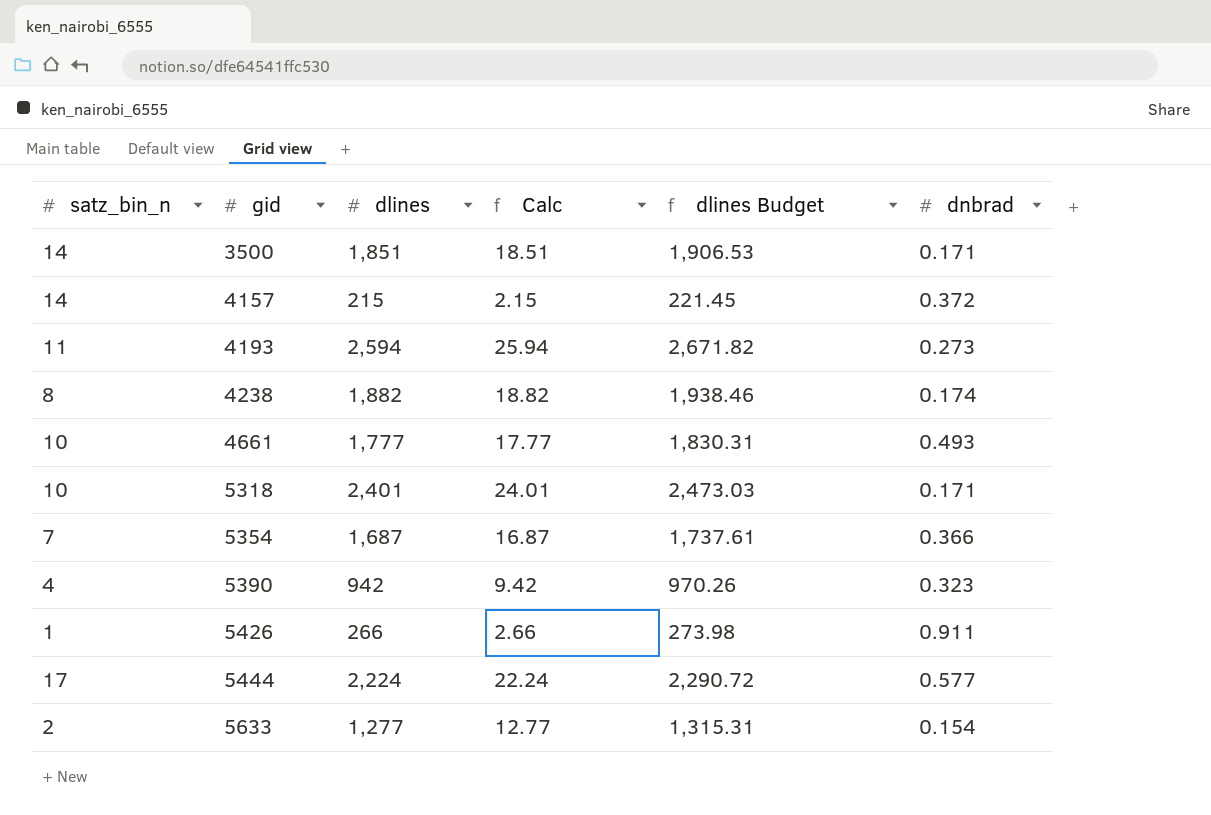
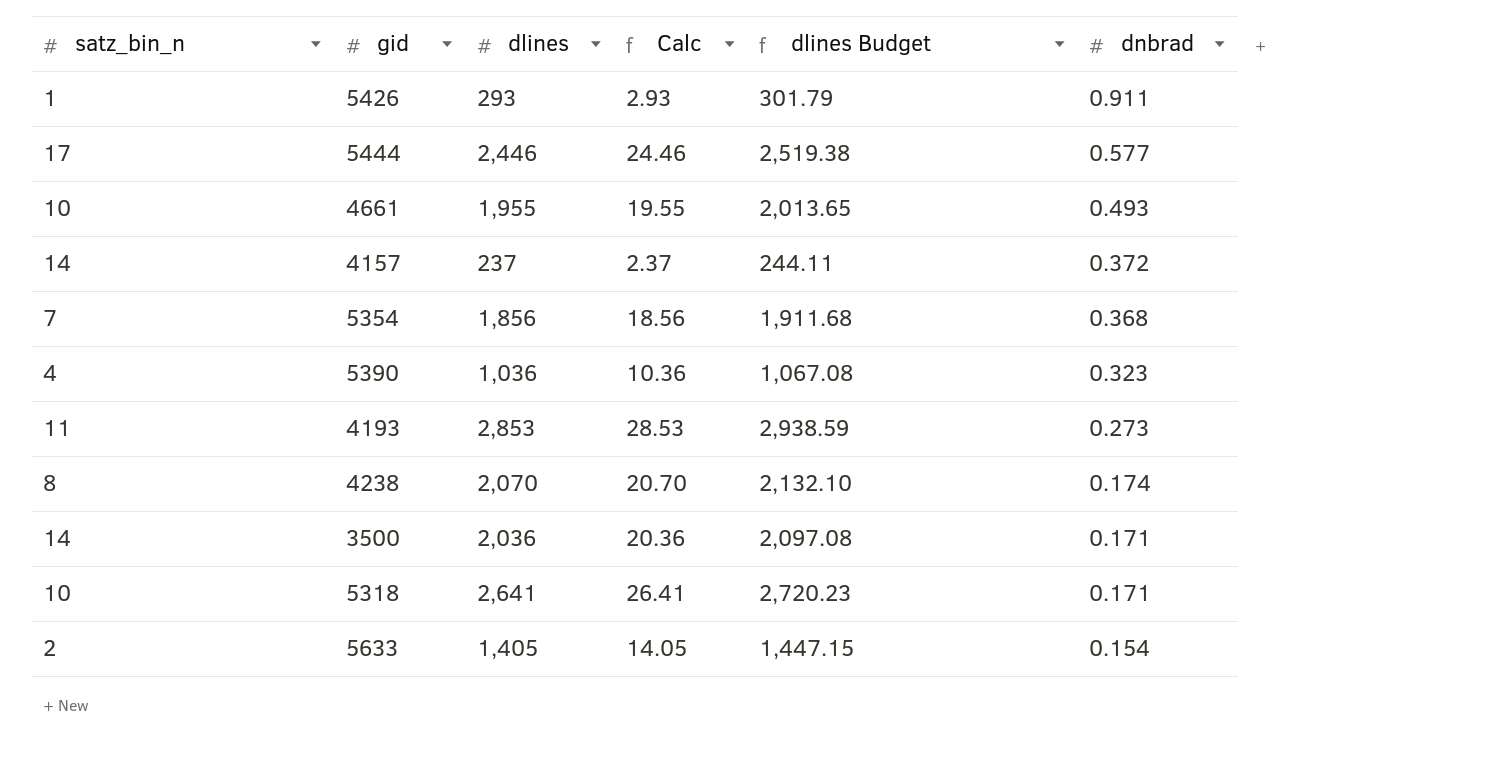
row order: gid ascending -> dnbrad descending
5426 | dlines: 266 -> 293
5426 | Calc: 2.66 -> 2.93
5426 | dlines Budget: 273.98 -> 301.79
5444 | dlines: 2,224 -> 2,446
5444 | Calc: 22.24 -> 24.46
5444 | dlines Budget: 2,290.72 -> 2,519.38
4661 | dlines: 1,777 -> 1,955
4661 | Calc: 17.77 -> 19.55
4661 | dlines Budget: 1,830.31 -> 2,013.65
4157 | dlines: 215 -> 237
4157 | Calc: 2.15 -> 2.37
4157 | dlines Budget: 221.45 -> 244.11
5354 | dlines: 1,687 -> 1,856
5354 | Calc: 16.87 -> 18.56
5354 | dlines Budget: 1,737.61 -> 1,911.68
5354 | dnbrad: 0.366 -> 0.368
5390 | dlines: 942 -> 1,036
5390 | Calc: 9.42 -> 10.36
5390 | dlines Budget: 970.26 -> 1,067.08
4193 | dlines: 2,594 -> 2,853
4193 | Calc: 25.94 -> 28.53
4193 | dlines Budget: 2,671.82 -> 2,938.59
4238 | dlines: 1,882 -> 2,070
4238 | Calc: 18.82 -> 20.70
4238 | dlines Budget: 1,938.46 -> 2,132.10
3500 | dlines: 1,851 -> 2,036
3500 | Calc: 18.51 -> 20.36
3500 | dlines Budget: 1,906.53 -> 2,097.08
5318 | dlines: 2,401 -> 2,641
5318 | Calc: 24.01 -> 26.41
5318 | dlines Budget: 2,473.03 -> 2,720.23
5633 | dlines: 1,277 -> 1,405
5633 | Calc: 12.77 -> 14.05
5633 | dlines Budget: 1,315.31 -> 1,447.15

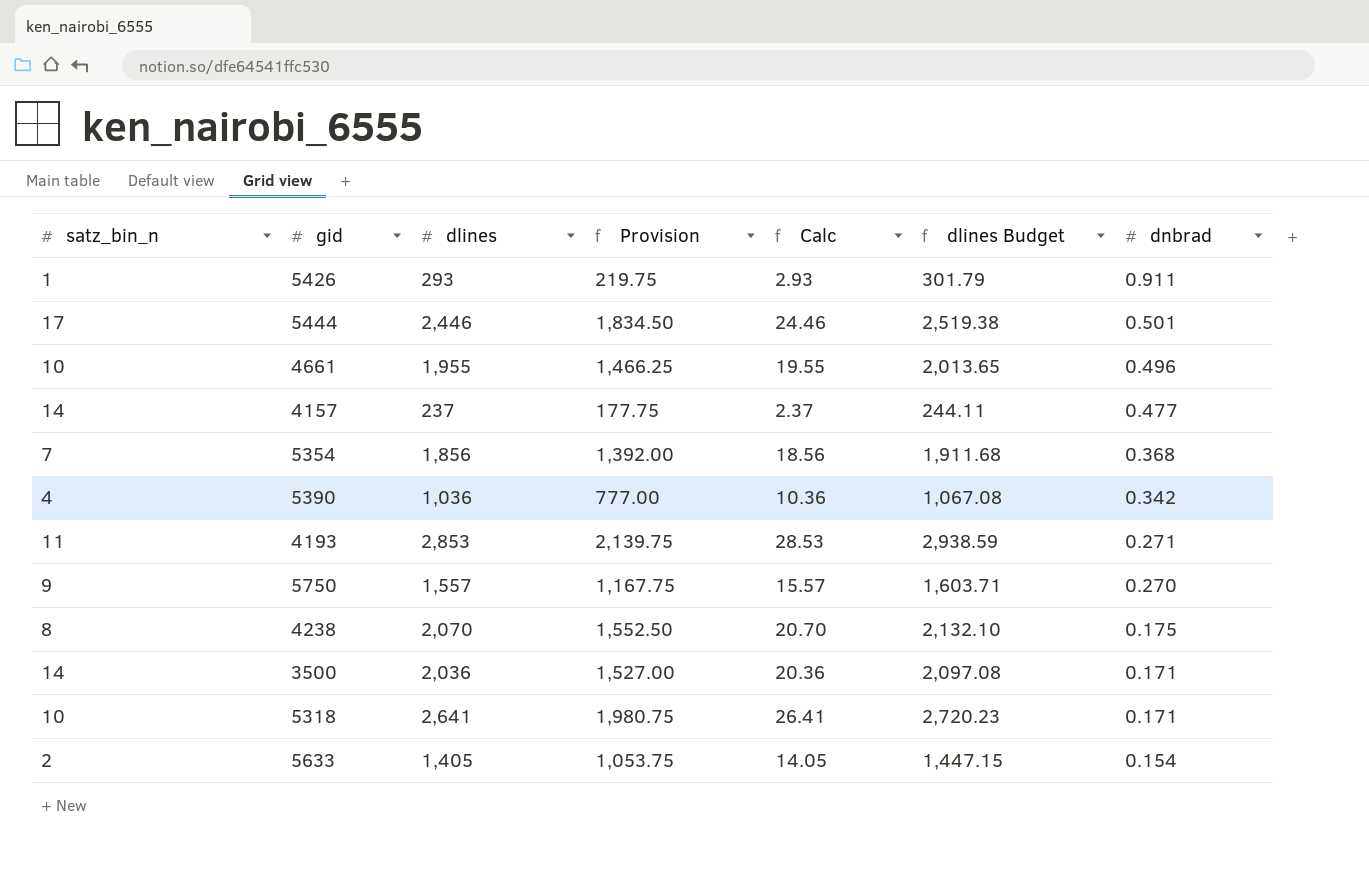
column Provision | formula: none -> [dlines] * 0.75
5444 | dnbrad: 0.577 -> 0.501
4661 | dnbrad: 0.493 -> 0.496
4157 | dnbrad: 0.372 -> 0.477
5390 | dnbrad: 0.323 -> 0.342
4193 | dnbrad: 0.273 -> 0.271
row 5750: none -> 9 | 1,557 | 1,167.75 | 15.57 | 1,603.71 | 0.270
4238 | dnbrad: 0.174 -> 0.175

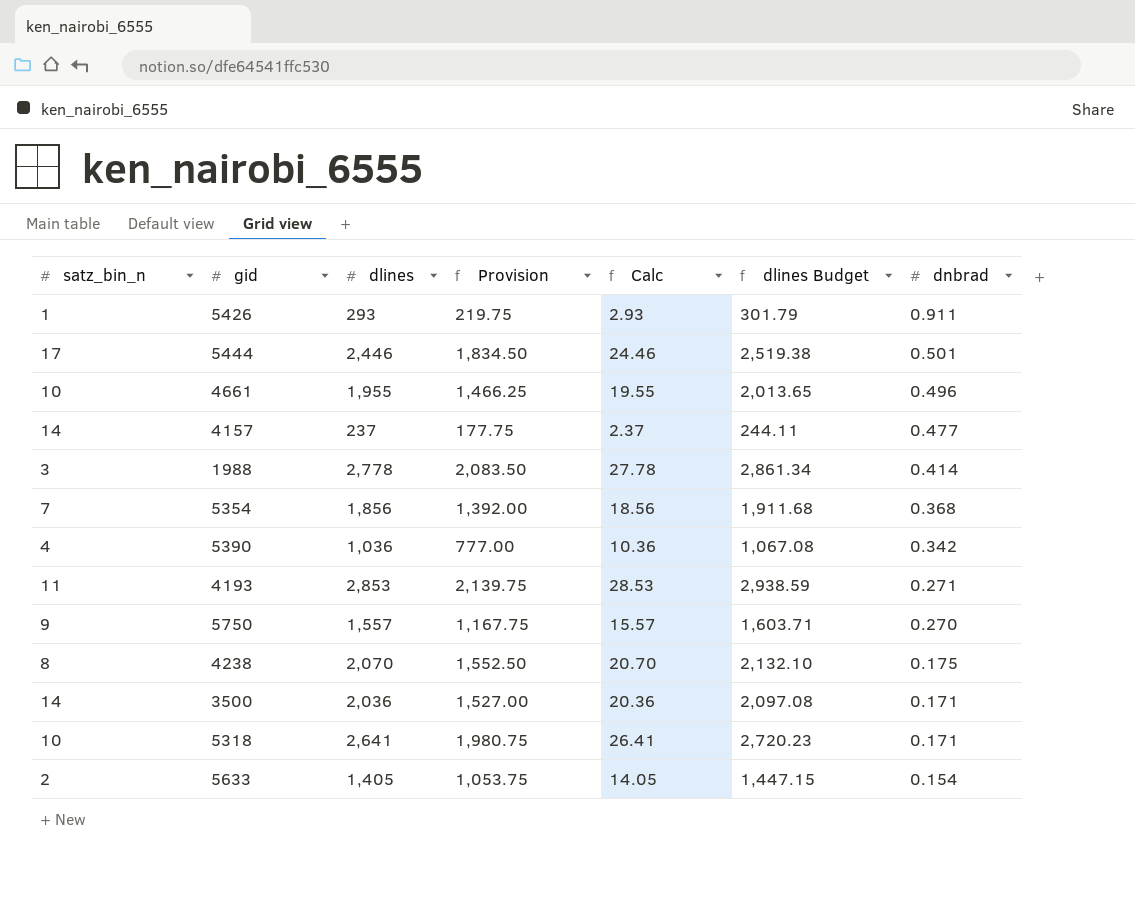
row 1988: none -> 3 | 2,778 | 2,083.50 | 27.78 | 2,861.34 | 0.414

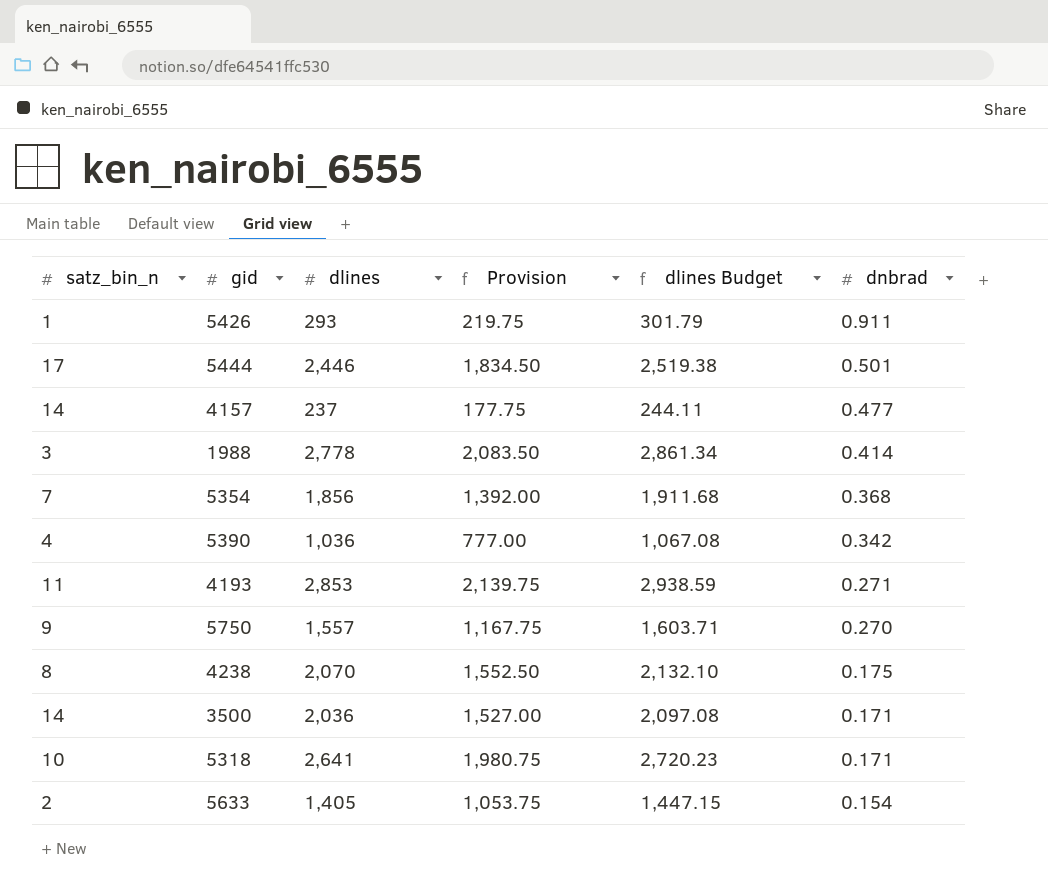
column Calc | formula: [dlines] * 0.01 -> none
row 4661: 10 | 1,955 | 1,466.25 | 19.55 | 2,013.65 | 0.496 -> none

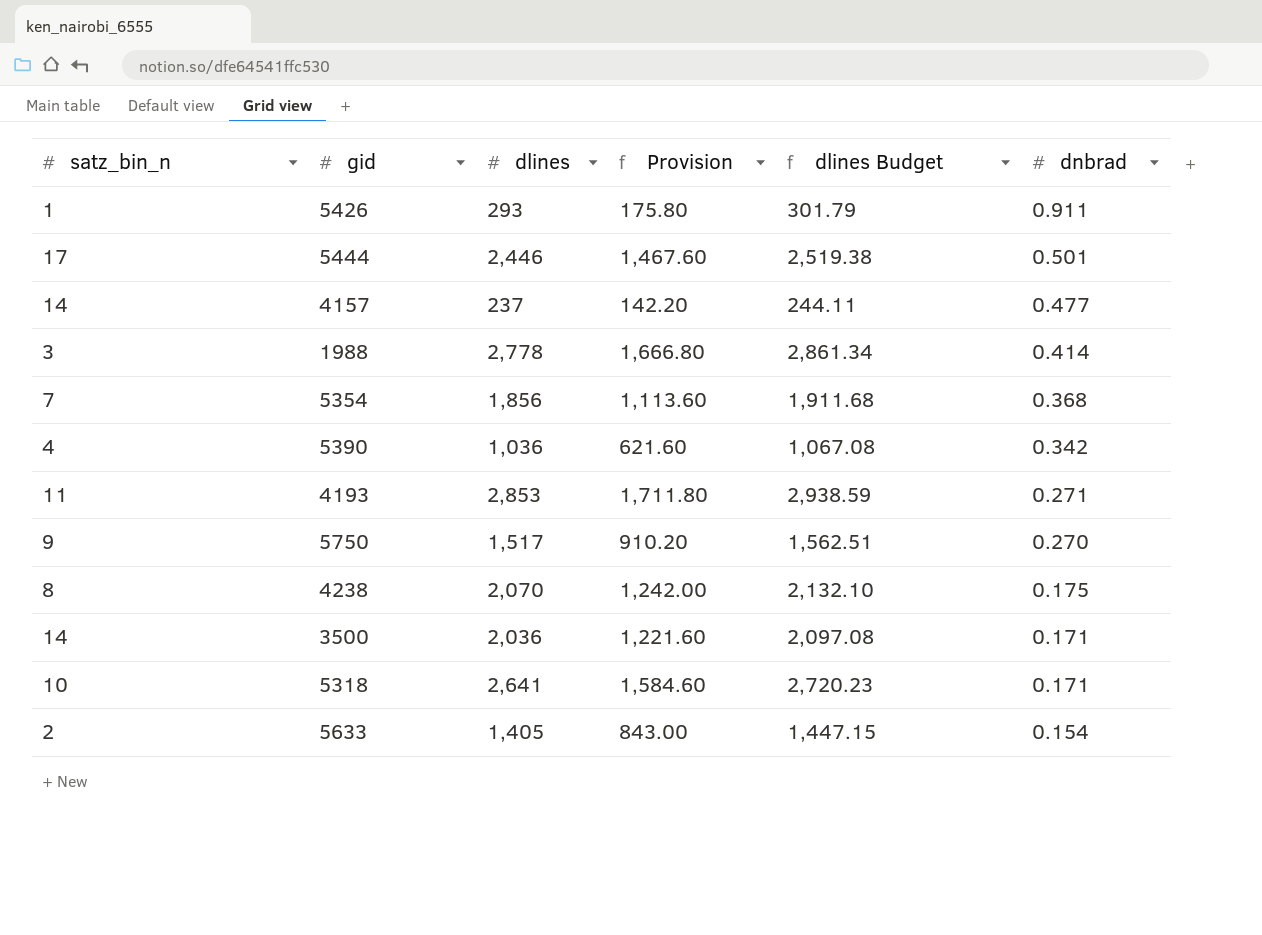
column Provision | formula: [dlines] * 0.75 -> [dlines] * 0.6
5750 | dlines: 1,557 -> 1,517
5750 | dlines Budget: 1,603.71 -> 1,562.51

